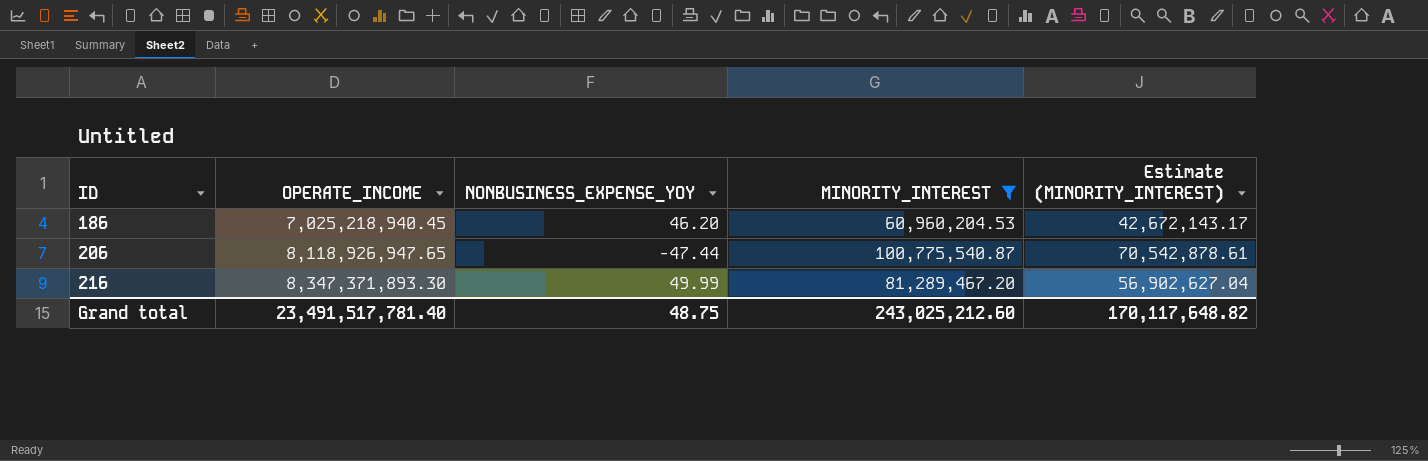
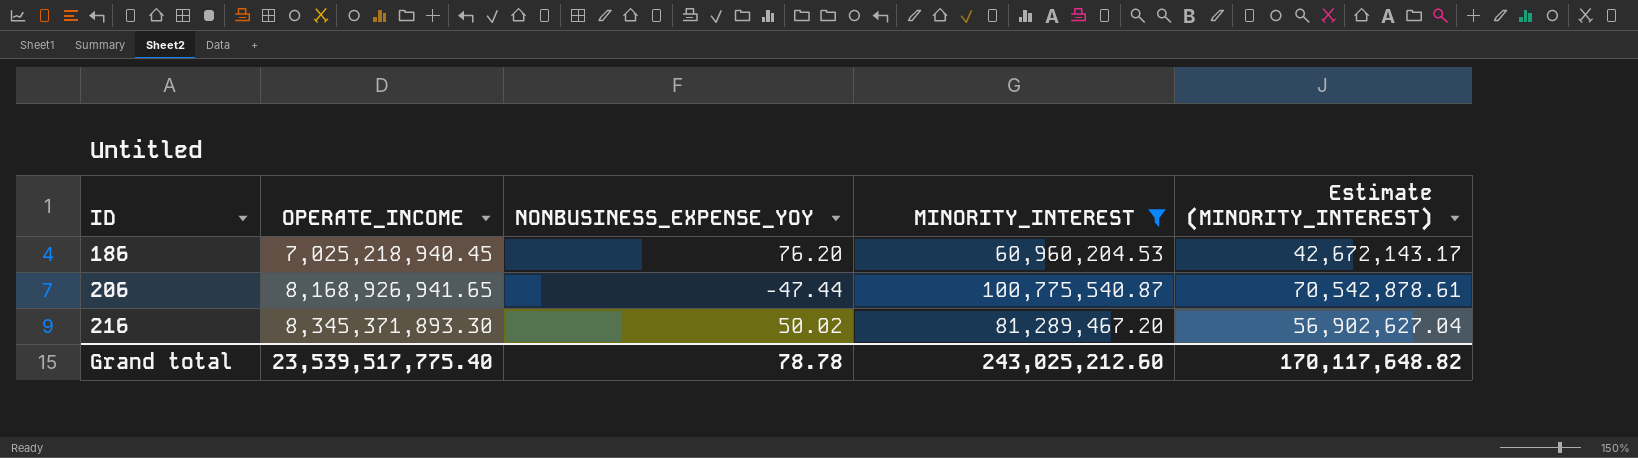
186 | NONBUSINESS_EXPENSE_YOY: 46.20 -> 76.20
206 | OPERATE_INCOME: 8,118,926,947.65 -> 8,168,926,941.65
216 | OPERATE_INCOME: 8,347,371,893.30 -> 8,345,371,893.30
216 | NONBUSINESS_EXPENSE_YOY: 49.99 -> 50.02
Grand total | OPERATE_INCOME: 23,491,517,781.40 -> 23,539,517,775.40
Grand total | NONBUSINESS_EXPENSE_YOY: 48.75 -> 78.78

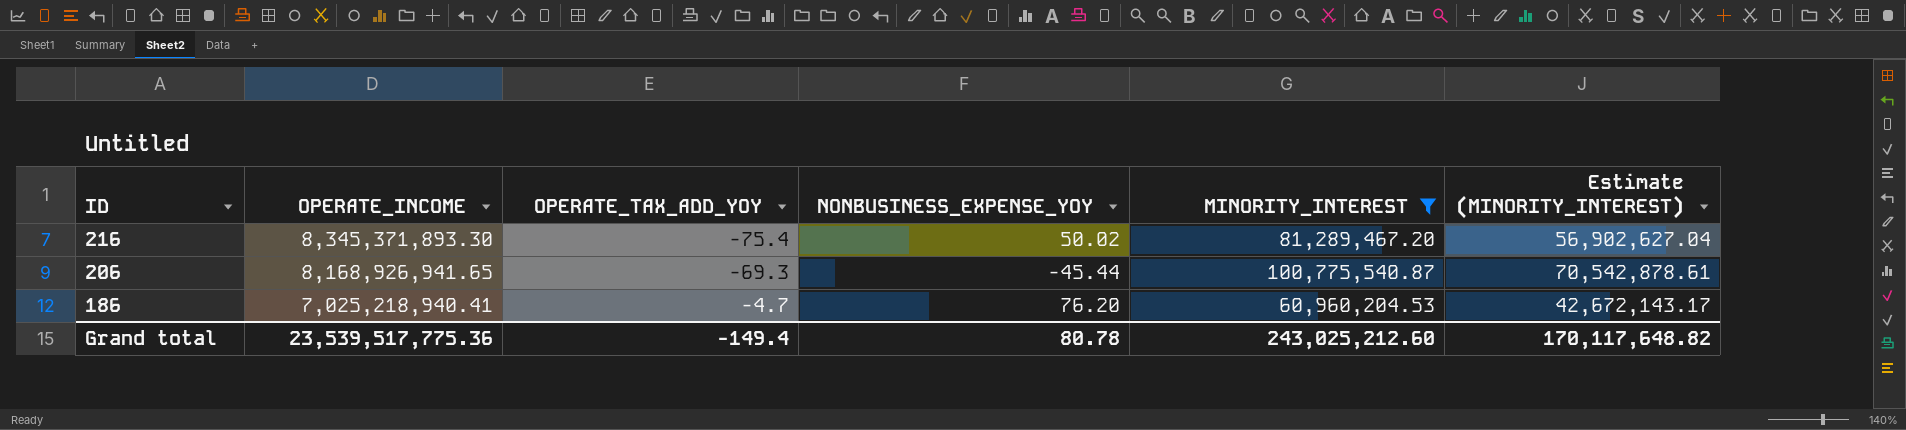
row order: ID ascending -> ID descending
column OPERATE_TAX_ADD_YOY | position: none -> 3
206 | NONBUSINESS_EXPENSE_YOY: -47.44 -> -45.44
186 | OPERATE_INCOME: 7,025,218,940.45 -> 7,025,218,940.41
Grand total | OPERATE_INCOME: 23,539,517,775.40 -> 23,539,517,775.36
Grand total | NONBUSINESS_EXPENSE_YOY: 78.78 -> 80.78

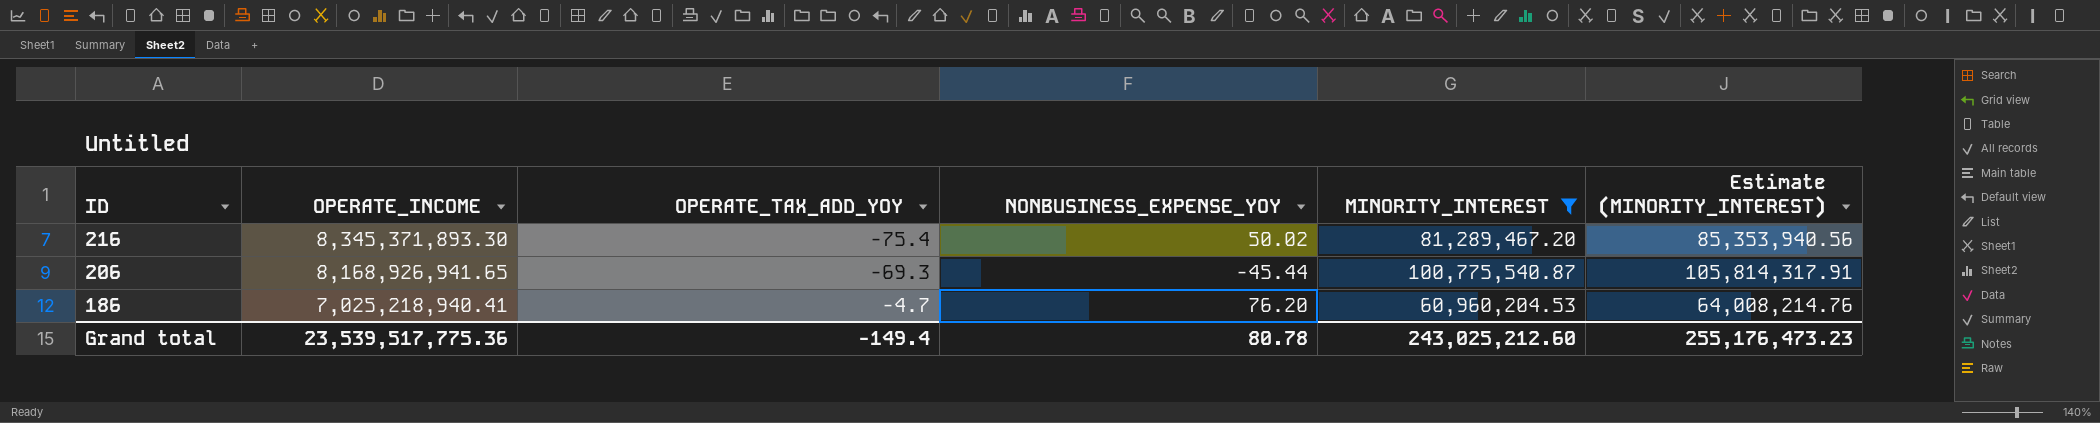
column Estimate (MINORITY_INTEREST) | formula: [MINORITY_INTEREST] * 0.7 -> [MINORITY_INTEREST] * 1.05
Grand total | Estimate (MINORITY_INTEREST): 170,117,648.82 -> 255,176,473.23

